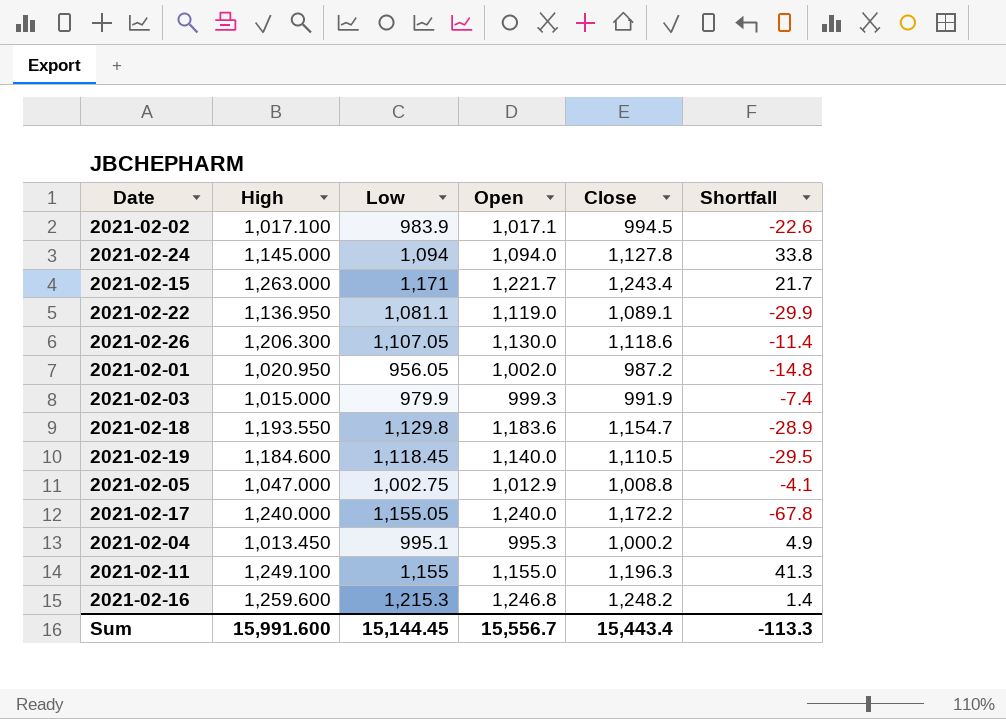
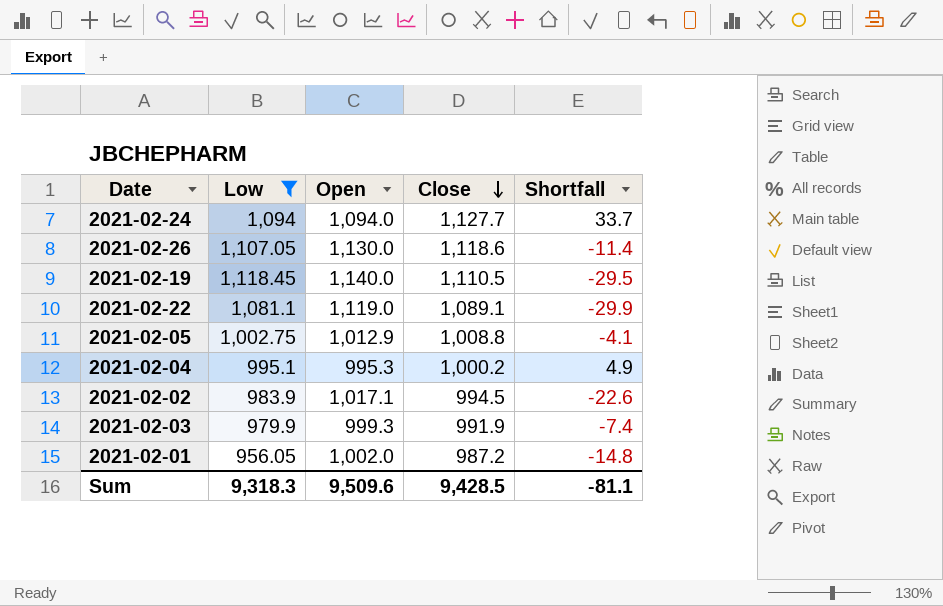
filter: none -> Low <= 1,118.45
row order: none -> Close descending
column High | position: 2 -> none
2021-02-24 | Close: 1,127.8 -> 1,127.7
2021-02-24 | Shortfall: 33.8 -> 33.7
Sum | Low: 15,144.45 -> 9,318.3
Sum | Open: 15,556.7 -> 9,509.6
Sum | Close: 15,443.4 -> 9,428.5
Sum | Shortfall: -113.3 -> -81.1

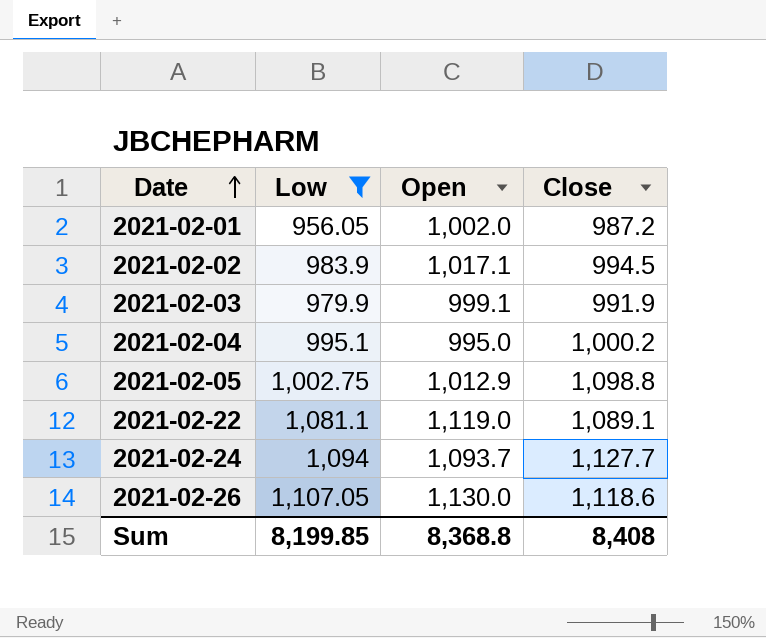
row order: Close descending -> Date ascending
column Shortfall | formula: [Close] - [Open] -> none
row 2021-02-19: 1,118.45 | 1,140.0 | 1,110.5 | -29.5 -> none
2021-02-03 | Open: 999.3 -> 999.1
2021-02-04 | Open: 995.3 -> 995.0
2021-02-05 | Close: 1,008.8 -> 1,098.8
2021-02-24 | Open: 1,094.0 -> 1,093.7
Sum | Low: 9,318.3 -> 8,199.85
Sum | Open: 9,509.6 -> 8,368.8
Sum | Close: 9,428.5 -> 8,408

